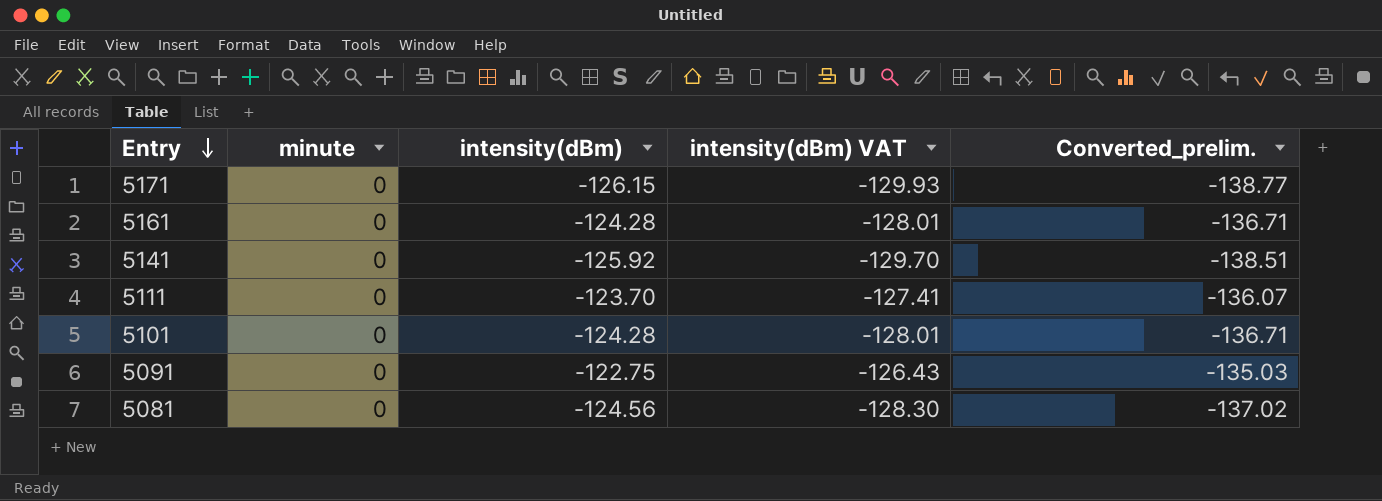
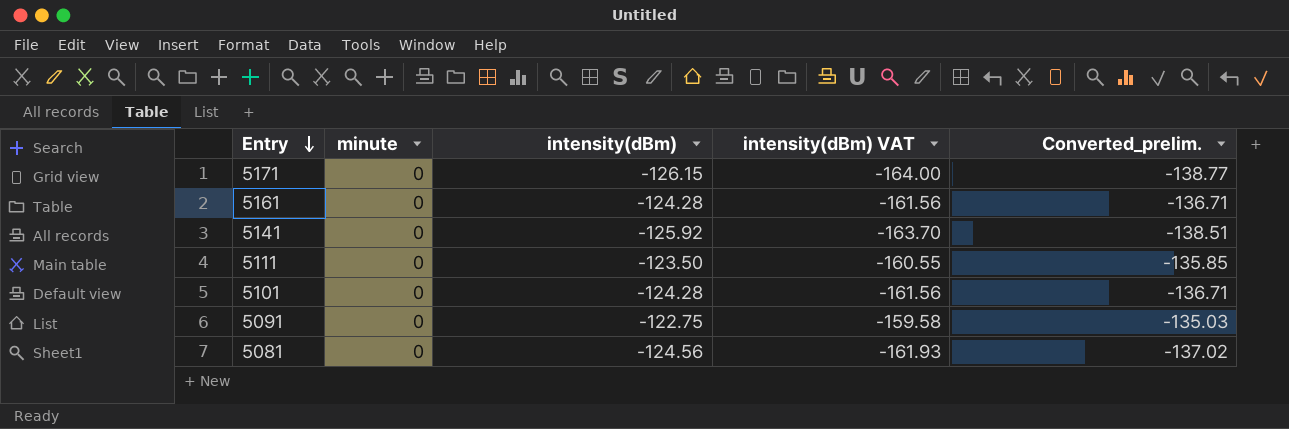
column intensity(dBm) VAT | formula: [intensity(dBm)] * 1.03 -> [intensity(dBm)] * 1.3
5111 | intensity(dBm): -123.70 -> -123.50
5111 | Converted_prelim.: -136.07 -> -135.85

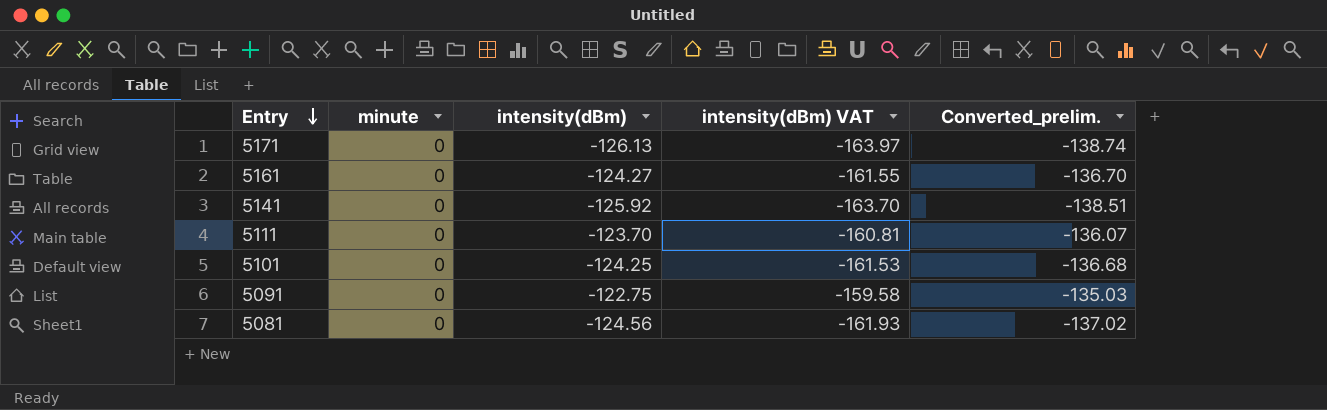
5171 | intensity(dBm): -126.15 -> -126.13
5171 | intensity(dBm) VAT: -164.00 -> -163.97
5171 | Converted_prelim.: -138.77 -> -138.74
5161 | intensity(dBm): -124.28 -> -124.27
5161 | intensity(dBm) VAT: -161.56 -> -161.55
5161 | Converted_prelim.: -136.71 -> -136.70
5111 | intensity(dBm): -123.50 -> -123.70
5111 | intensity(dBm) VAT: -160.55 -> -160.81
5111 | Converted_prelim.: -135.85 -> -136.07
5101 | intensity(dBm): -124.28 -> -124.25
5101 | intensity(dBm) VAT: -161.56 -> -161.53
5101 | Converted_prelim.: -136.71 -> -136.68

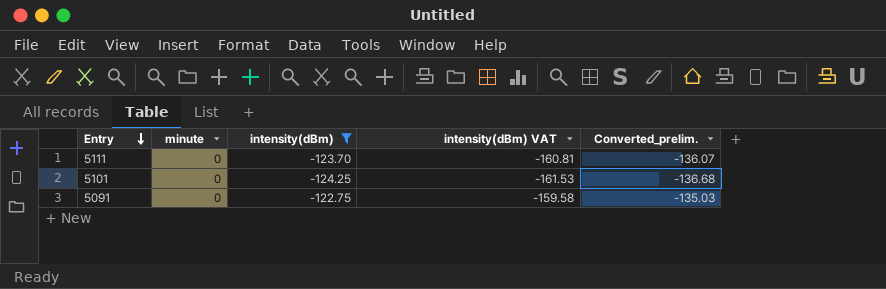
filter: none -> intensity(dBm) >= -124.25

